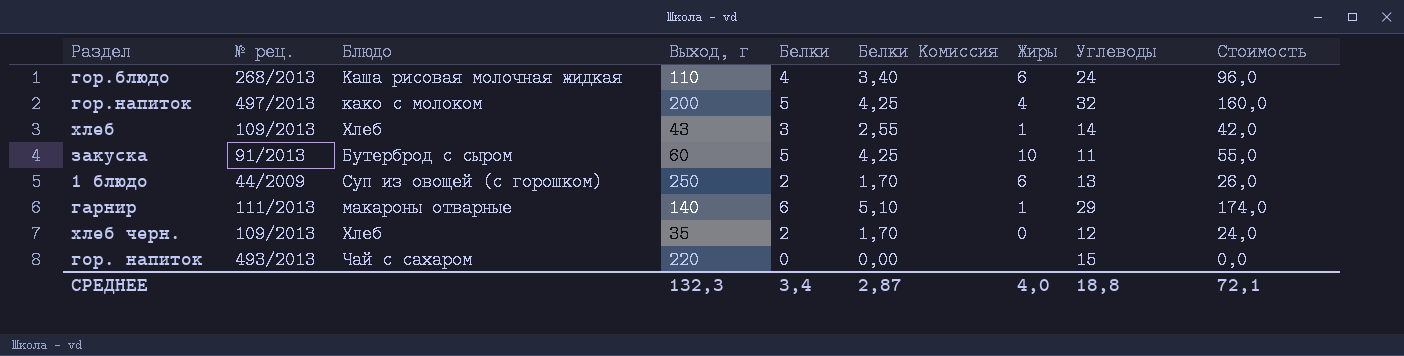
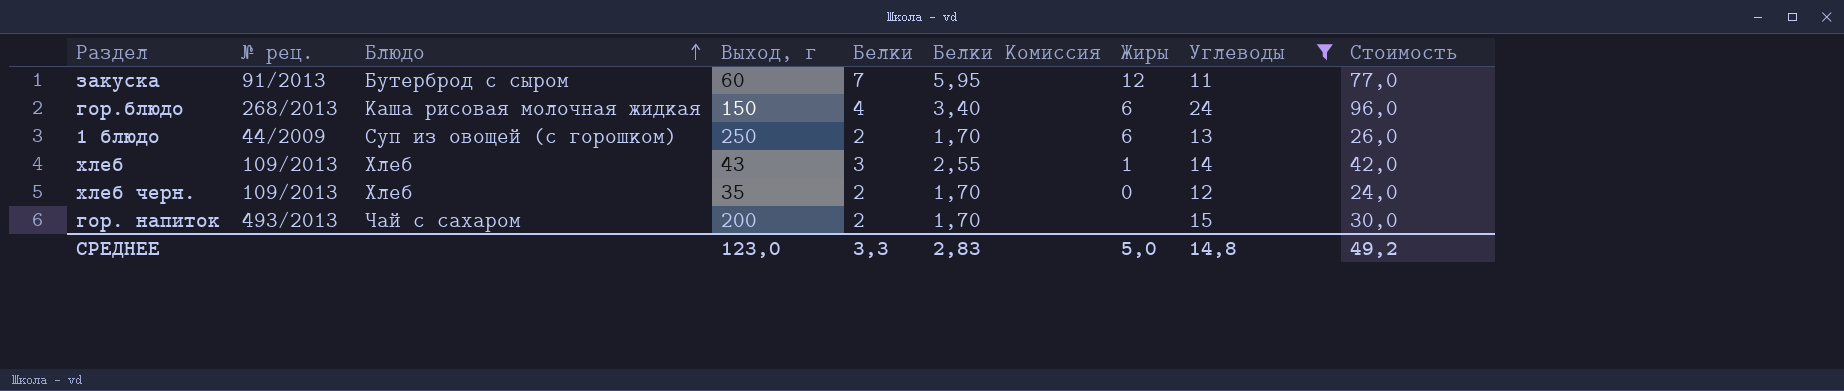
filter: none -> Углеводы <= 24
row order: none -> Блюдо ascending
закуска | Белки: 5 -> 7
закуска | Белки Комиссия: 4,25 -> 5,95
закуска | Жиры: 10 -> 12
закуска | Стоимость: 55,0 -> 77,0
гор.блюдо | Выход, г: 110 -> 150
гор. напиток | Выход, г: 220 -> 200
гор. напиток | Белки: 0 -> 2
гор. напиток | Белки Комиссия: 0,00 -> 1,70
гор. напиток | Стоимость: 0,0 -> 30,0
СРЕДНЕЕ | Выход, г: 132,3 -> 123,0
СРЕДНЕЕ | Белки: 3,4 -> 3,3
СРЕДНЕЕ | Белки Комиссия: 2,87 -> 2,83
СРЕДНЕЕ | Жиры: 4,0 -> 5,0
СРЕДНЕЕ | Углеводы: 18,8 -> 14,8
СРЕДНЕЕ | Стоимость: 72,1 -> 49,2

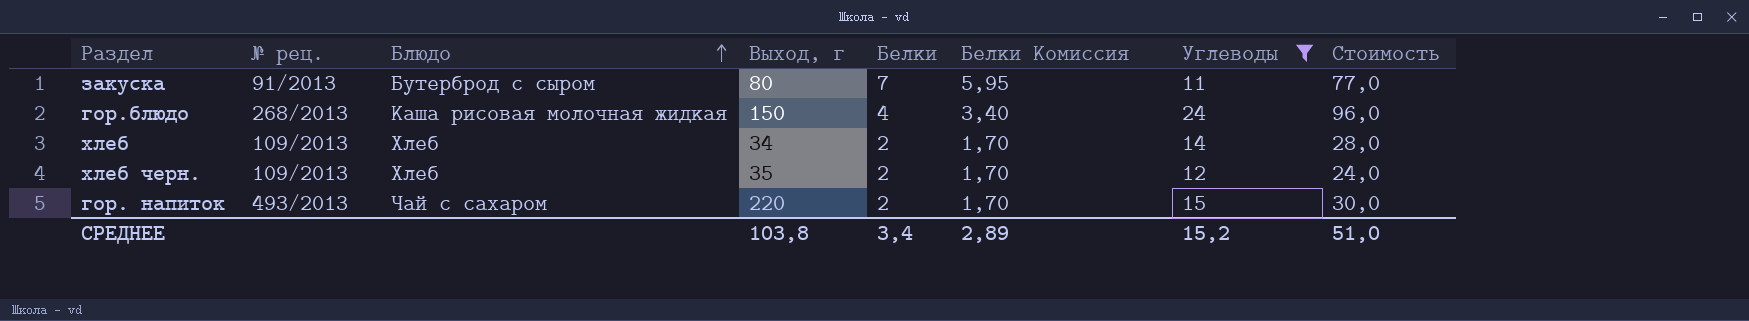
column Жиры | position: 7 -> none
row 1 блюдо: 44/2009 | Суп из овощей (с горошком) | 250 | 2 | 1,70 | 6 | 13 | 26,0 -> none
закуска | Выход, г: 60 -> 80
хлеб | Выход, г: 43 -> 34
хлеб | Белки: 3 -> 2
хлеб | Белки Комиссия: 2,55 -> 1,70
хлеб | Стоимость: 42,0 -> 28,0
гор. напиток | Выход, г: 200 -> 220
СРЕДНЕЕ | Выход, г: 123,0 -> 103,8
СРЕДНЕЕ | Белки: 3,3 -> 3,4
СРЕДНЕЕ | Белки Комиссия: 2,83 -> 2,89
СРЕДНЕЕ | Углеводы: 14,8 -> 15,2
СРЕДНЕЕ | Стоимость: 49,2 -> 51,0

